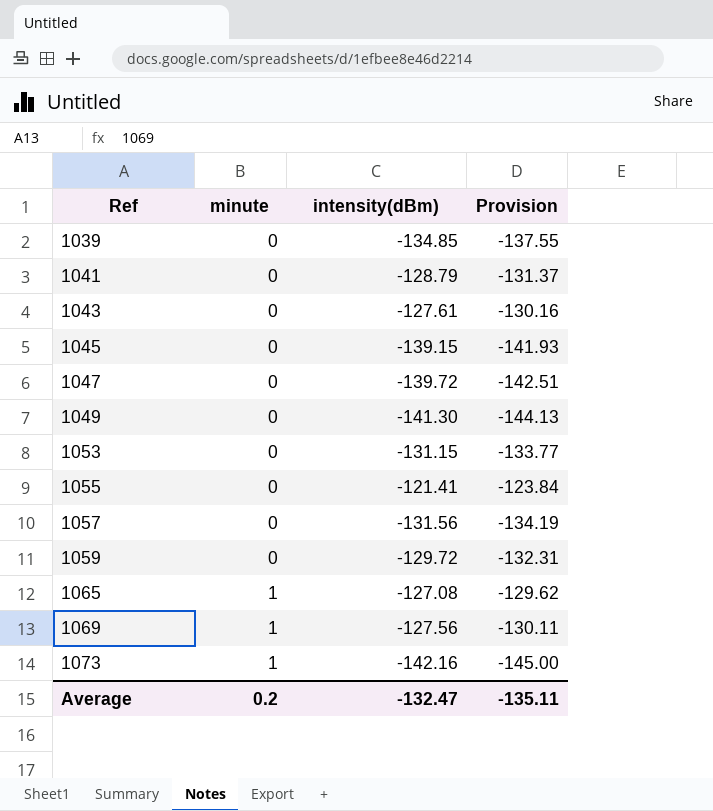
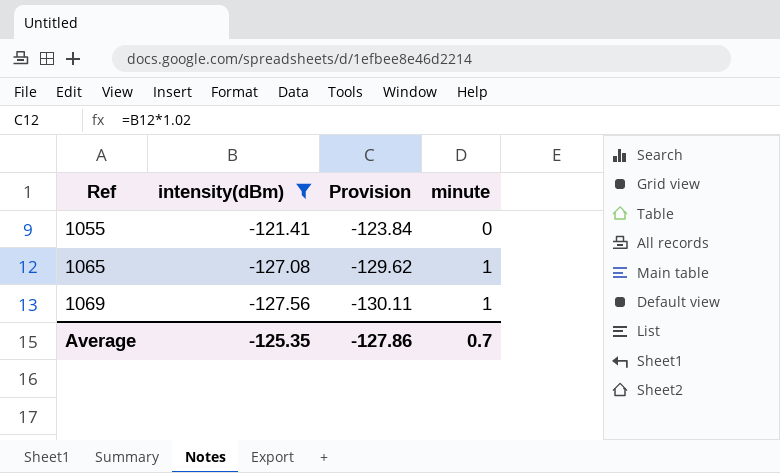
filter: none -> intensity(dBm) >= -127.56
column minute | position: 2 -> 4
Average | intensity(dBm): -132.47 -> -125.35
Average | Provision: -135.11 -> -127.86
Average | minute: 0.2 -> 0.7

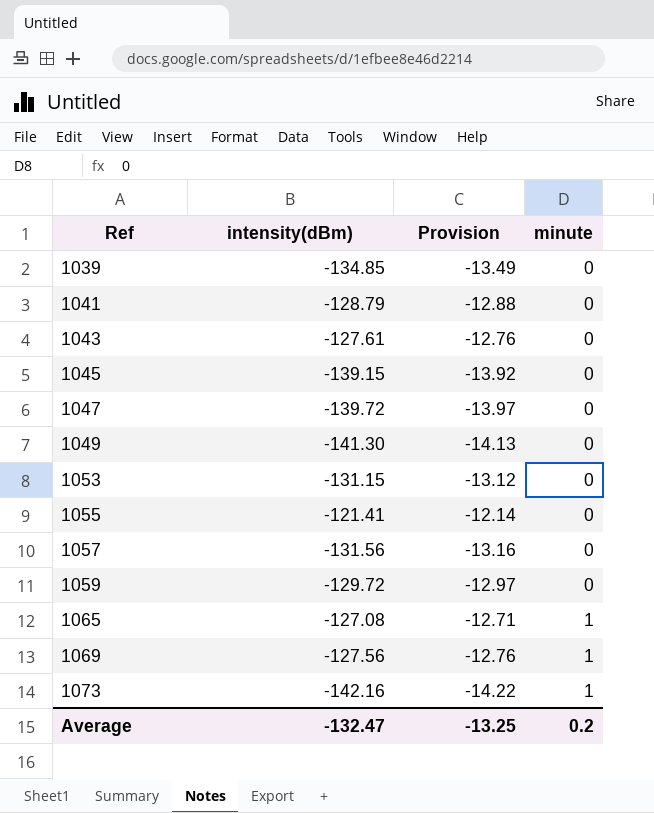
filter: intensity(dBm) >= -127.56 -> none
column Provision | formula: [intensity(dBm)] * 1.02 -> [intensity(dBm)] * 0.1
Average | intensity(dBm): -125.35 -> -132.47
Average | Provision: -127.86 -> -13.25
Average | minute: 0.7 -> 0.2

